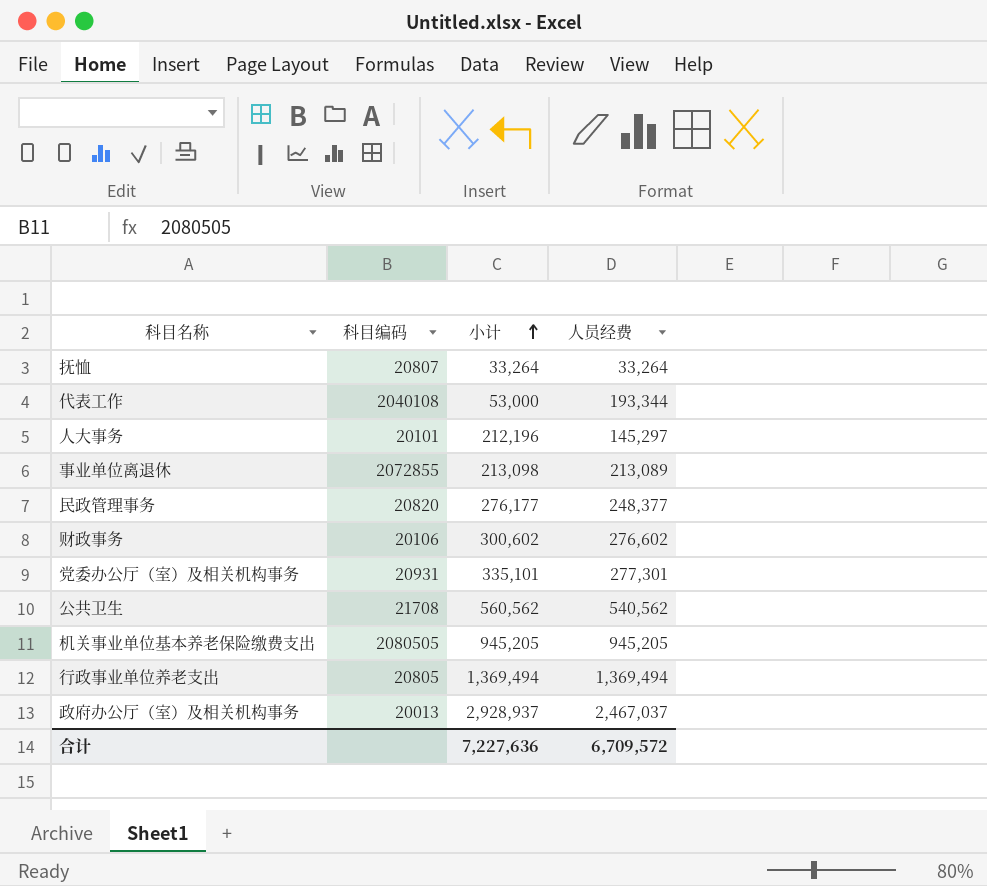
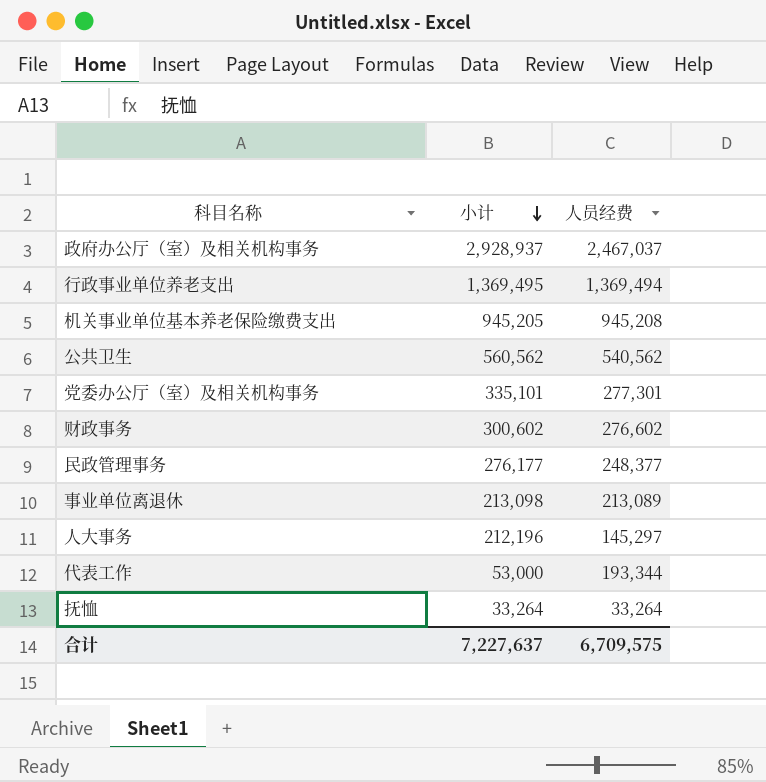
row order: 小计 ascending -> 小计 descending
column 科目编码 | position: 2 -> none
行政事业单位养老支出 | 小计: 1,369,494 -> 1,369,495
机关事业单位基本养老保险缴费支出 | 人员经费: 945,205 -> 945,208
合计 | 小计: 7,227,636 -> 7,227,637
合计 | 人员经费: 6,709,572 -> 6,709,575

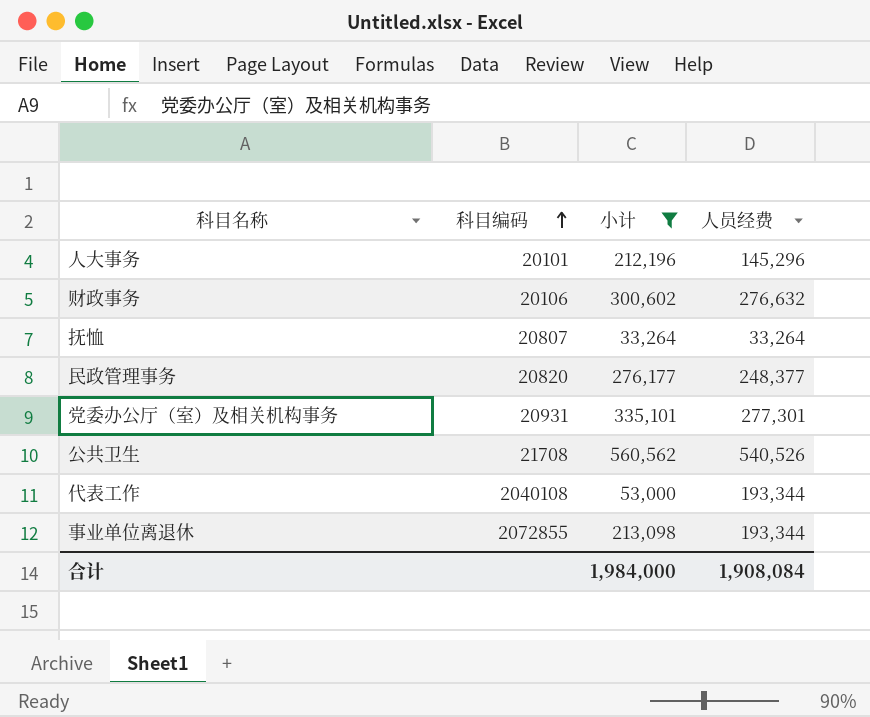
filter: none -> 小计 <= 560,562
row order: 小计 descending -> 科目编码 ascending
column 科目编码 | position: none -> 2
人大事务 | 人员经费: 145,297 -> 145,296
财政事务 | 人员经费: 276,602 -> 276,632
公共卫生 | 人员经费: 540,562 -> 540,526
事业单位离退休 | 人员经费: 213,089 -> 193,344
合计 | 小计: 7,227,637 -> 1,984,000
合计 | 人员经费: 6,709,575 -> 1,908,084

